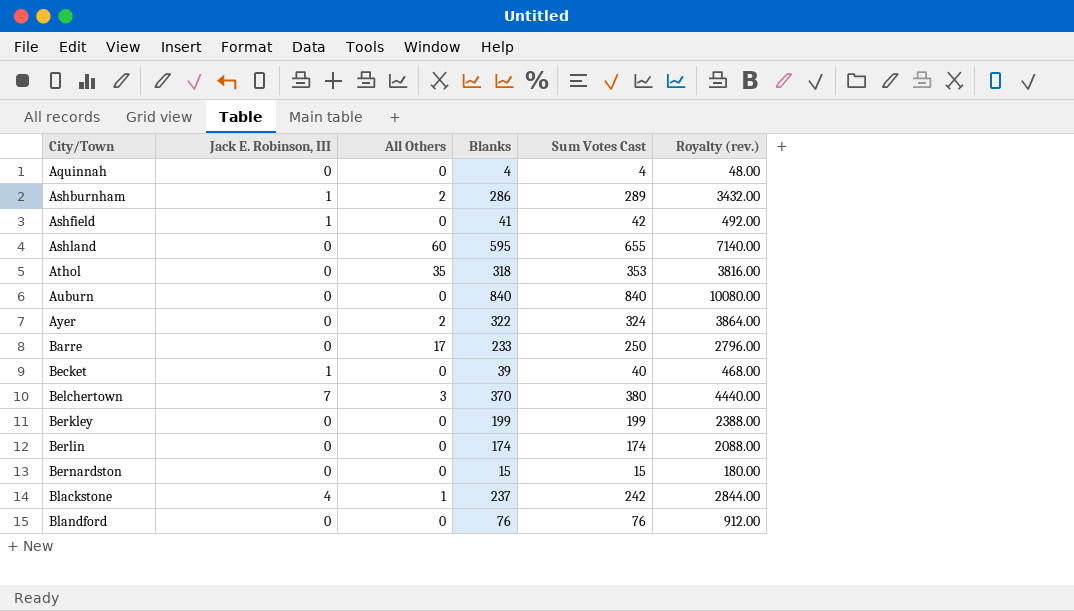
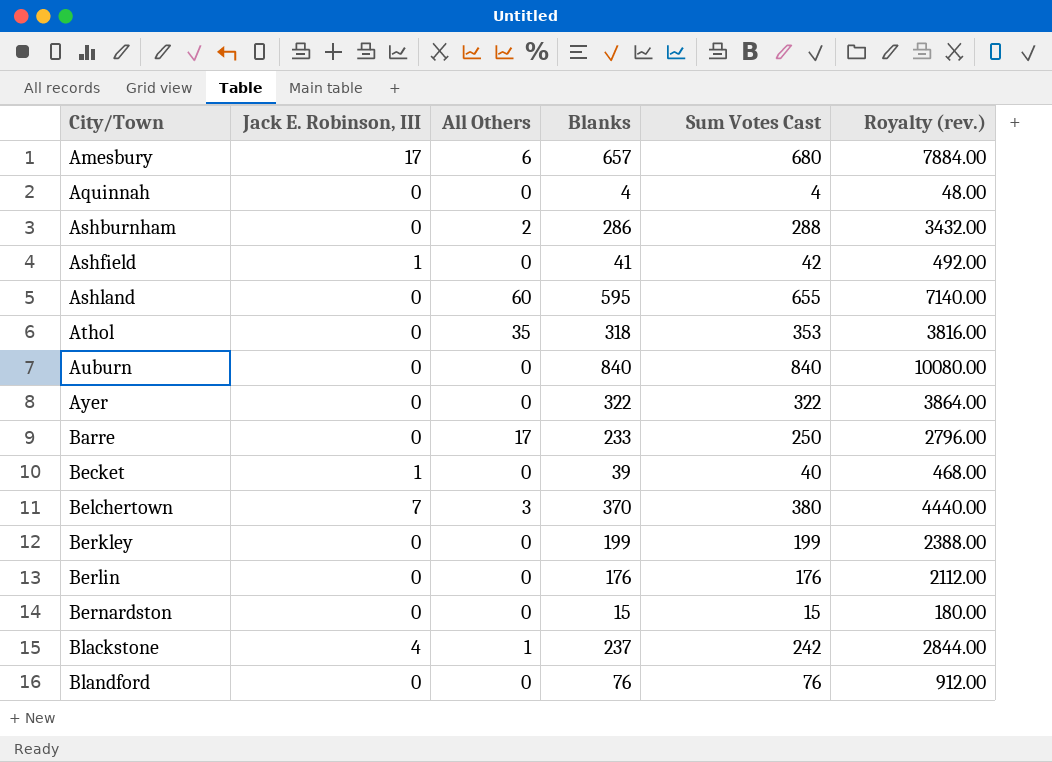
row Amesbury: none -> 17 | 6 | 657 | 680 | 7884.00
Ashburnham | Jack E. Robinson, III: 1 -> 0
Ashburnham | Sum Votes Cast: 289 -> 288
Ayer | All Others: 2 -> 0
Ayer | Sum Votes Cast: 324 -> 322
Berlin | Blanks: 174 -> 176
Berlin | Sum Votes Cast: 174 -> 176
Berlin | Royalty (rev.): 2088.00 -> 2112.00

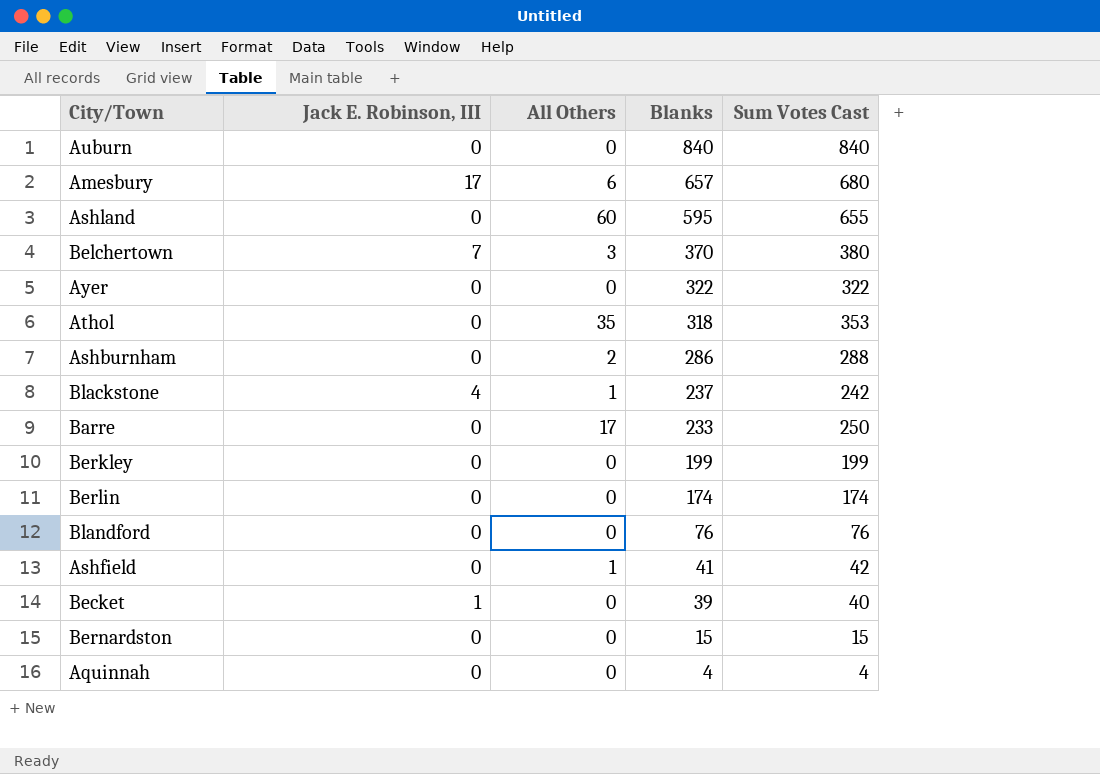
row order: City/Town ascending -> Blanks descending
column Royalty (rev.) | formula: [Blanks] * 12 -> none
Berlin | Blanks: 176 -> 174
Berlin | Sum Votes Cast: 176 -> 174
Ashfield | Jack E. Robinson, III: 1 -> 0
Ashfield | All Others: 0 -> 1

